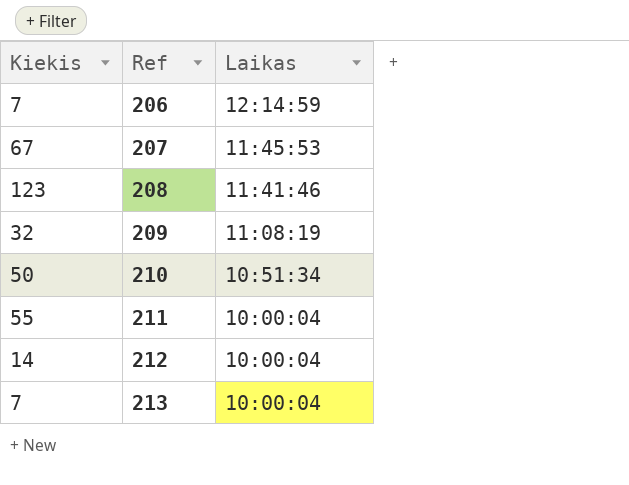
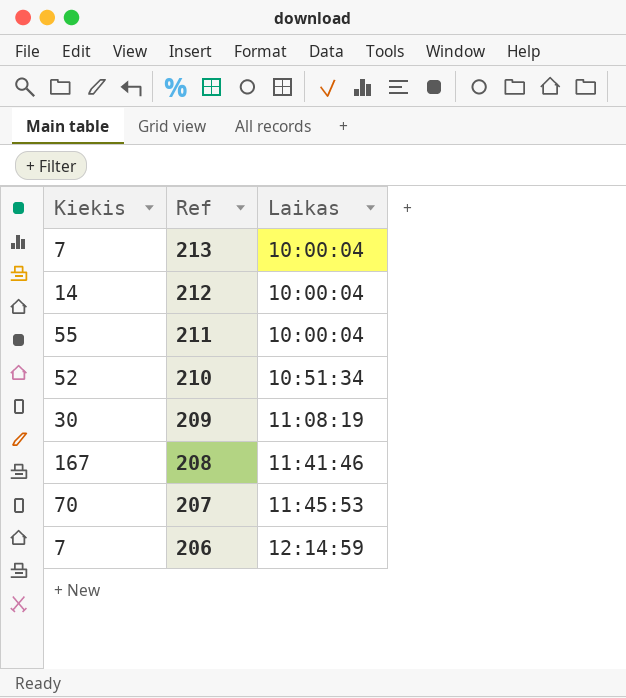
row order: Ref ascending -> Ref descending
210 | Kiekis: 50 -> 52
209 | Kiekis: 32 -> 30
208 | Kiekis: 123 -> 167
207 | Kiekis: 67 -> 70

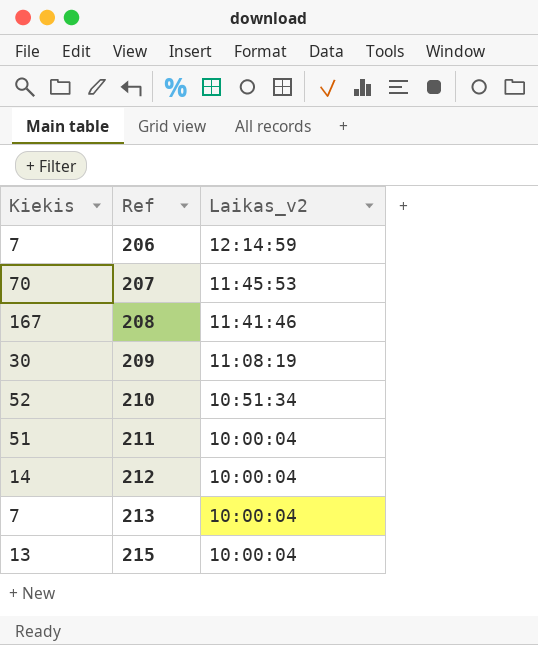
row order: Ref descending -> Ref ascending
column name: Laikas -> Laikas_v2
211 | Kiekis: 55 -> 51
row 215: none -> 13 | 10:00:04

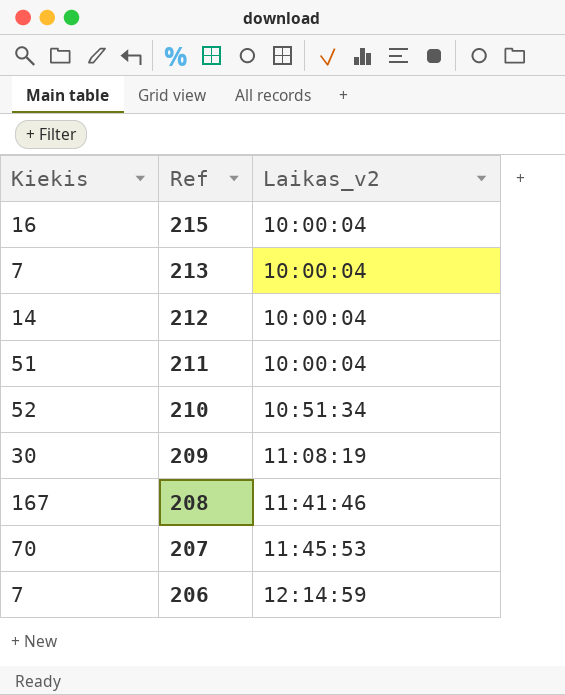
row order: Ref ascending -> Ref descending
215 | Kiekis: 13 -> 16

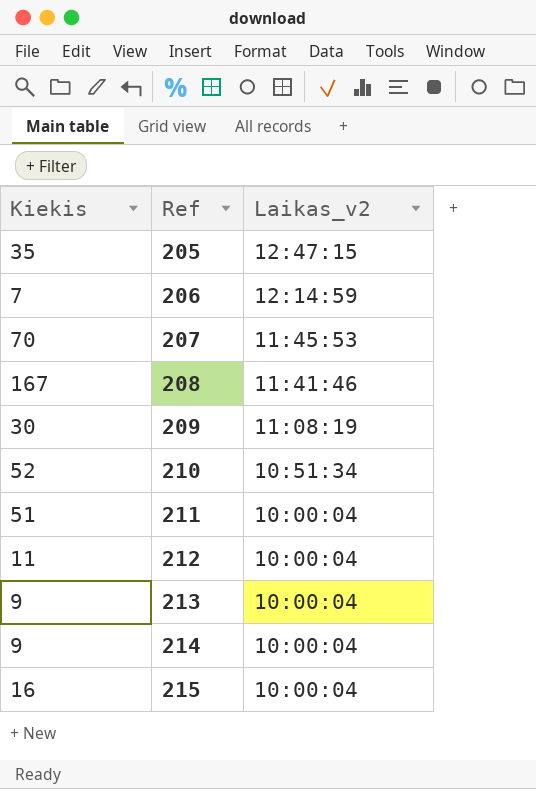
row order: Ref descending -> Ref ascending
row 205: none -> 35 | 12:47:15
212 | Kiekis: 14 -> 11
213 | Kiekis: 7 -> 9
row 214: none -> 9 | 10:00:04

